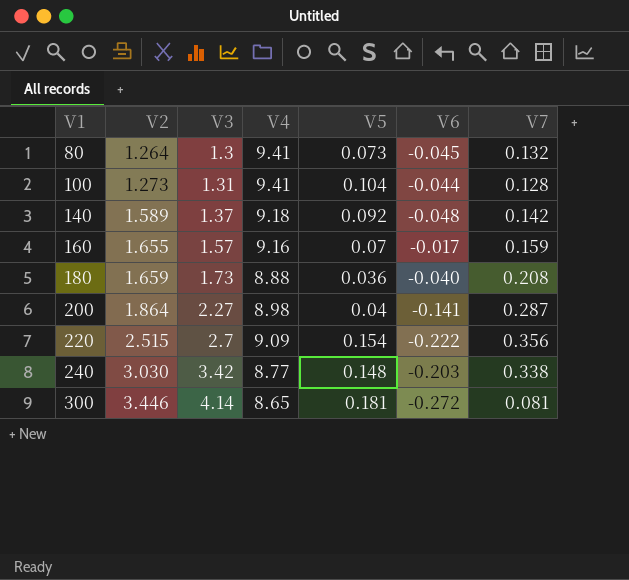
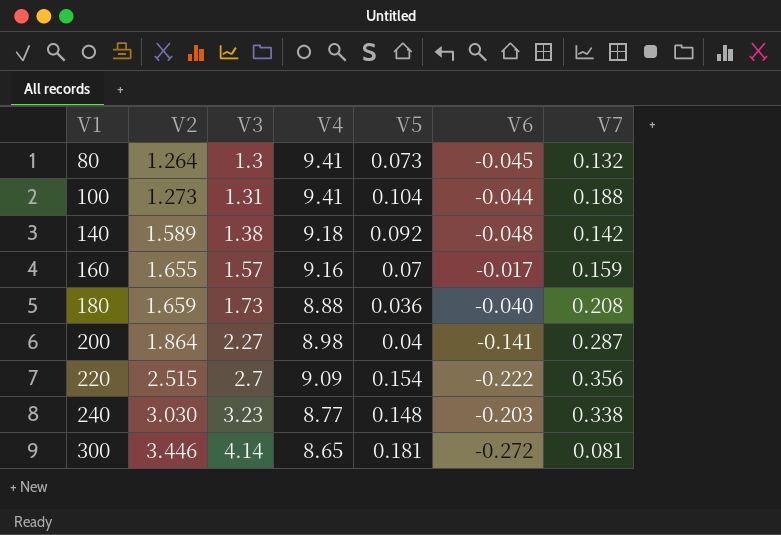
100 | V7: 0.128 -> 0.188
140 | V3: 1.37 -> 1.38
240 | V3: 3.42 -> 3.23

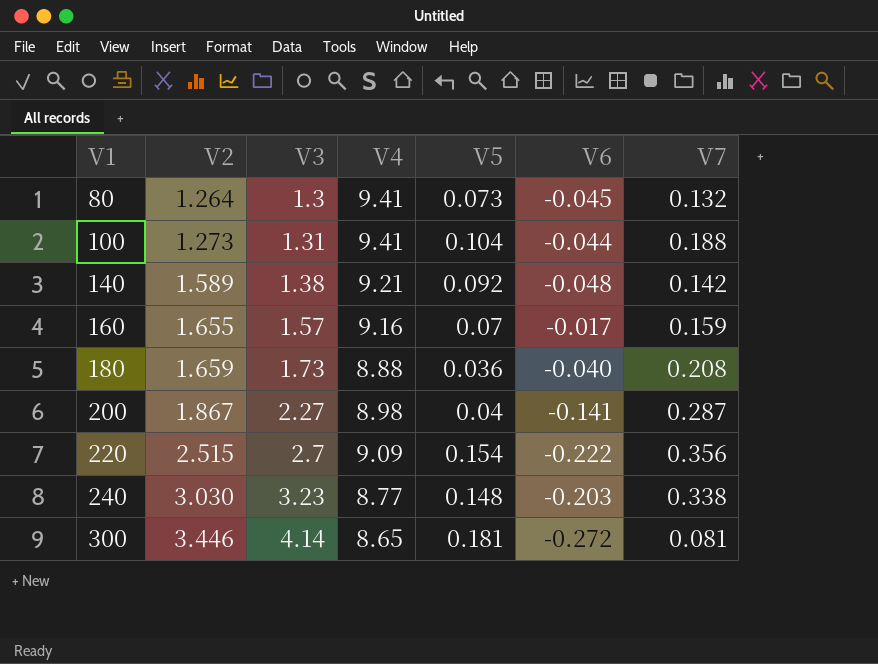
140 | V4: 9.18 -> 9.21
200 | V2: 1.864 -> 1.867

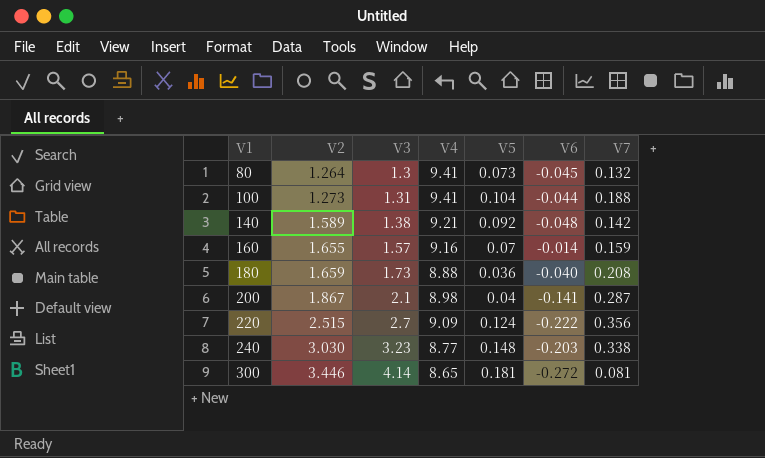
160 | V6: -0.017 -> -0.014
200 | V3: 2.27 -> 2.1
220 | V5: 0.154 -> 0.124

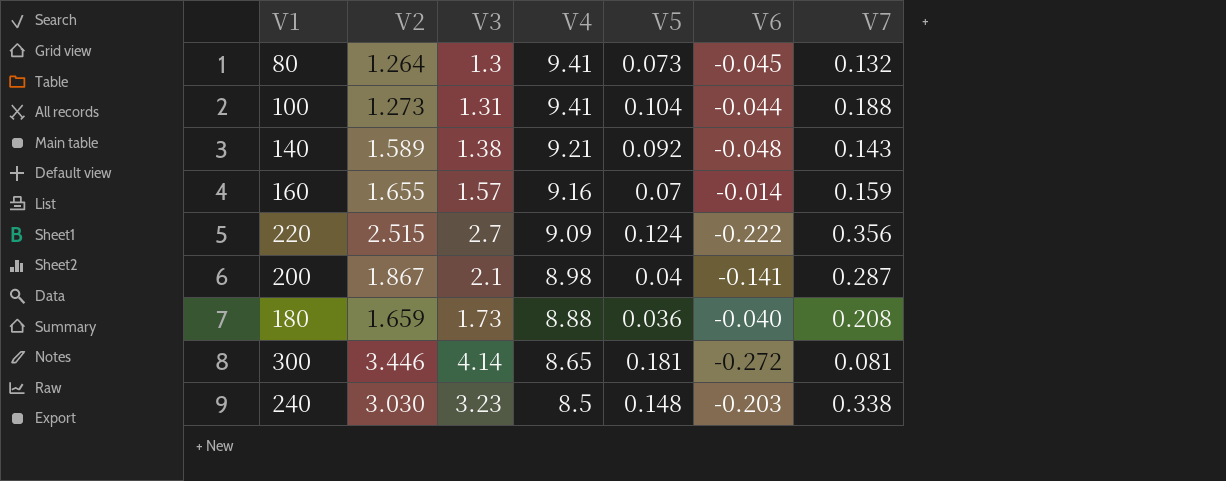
row order: V1 ascending -> V4 descending
140 | V7: 0.142 -> 0.143
240 | V4: 8.77 -> 8.5

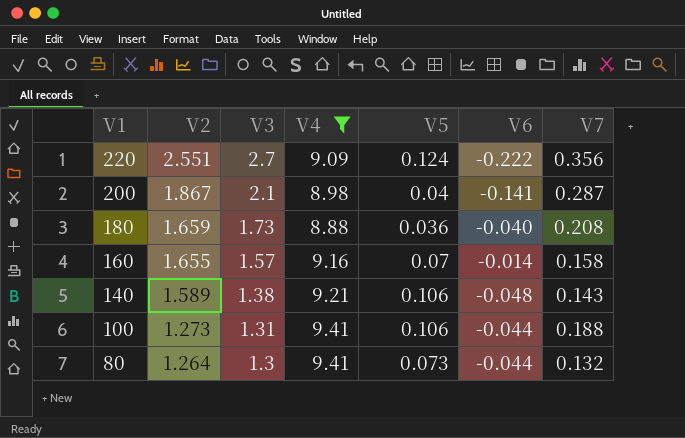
filter: none -> V4 >= 8.88
row order: V4 descending -> V1 descending
220 | V2: 2.515 -> 2.551
160 | V7: 0.159 -> 0.158
140 | V5: 0.092 -> 0.106
100 | V5: 0.104 -> 0.106
80 | V6: -0.045 -> -0.044

